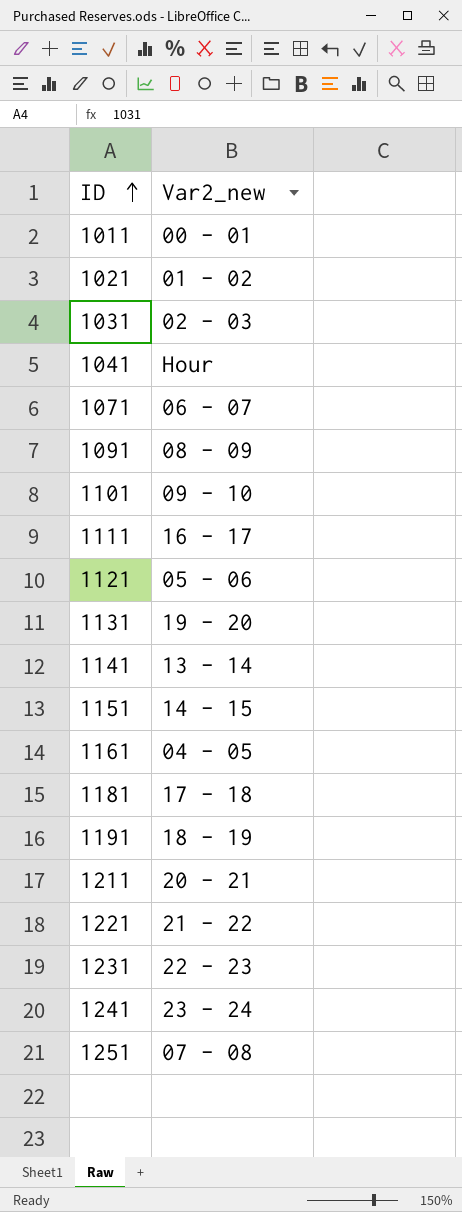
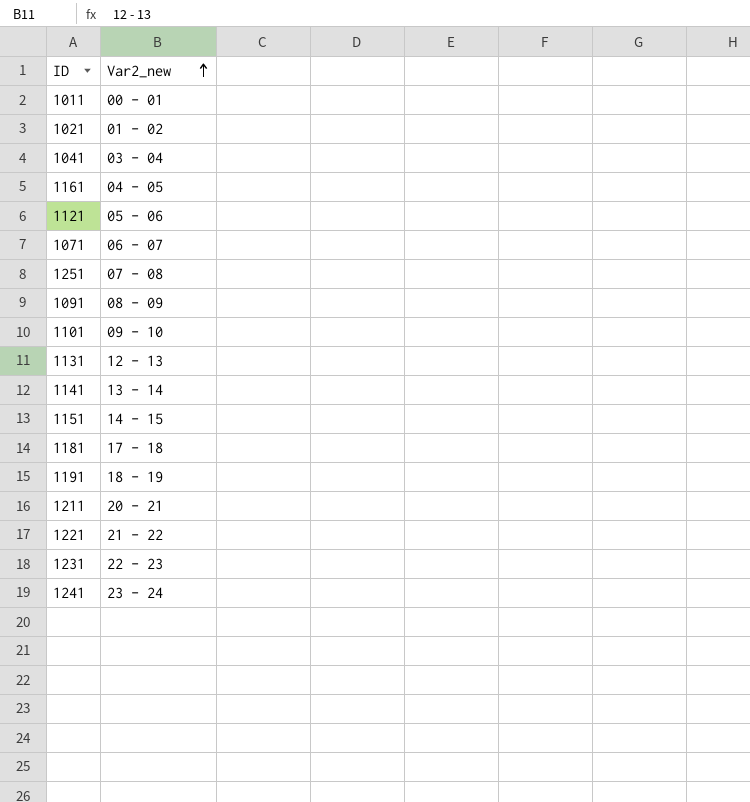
row order: ID ascending -> Var2_new ascending
row 1031: 02 - 03 -> none
row 1111: 16 - 17 -> none
1041 | Var2_new: Hour -> 03 - 04
1131 | Var2_new: 19 - 20 -> 12 - 13

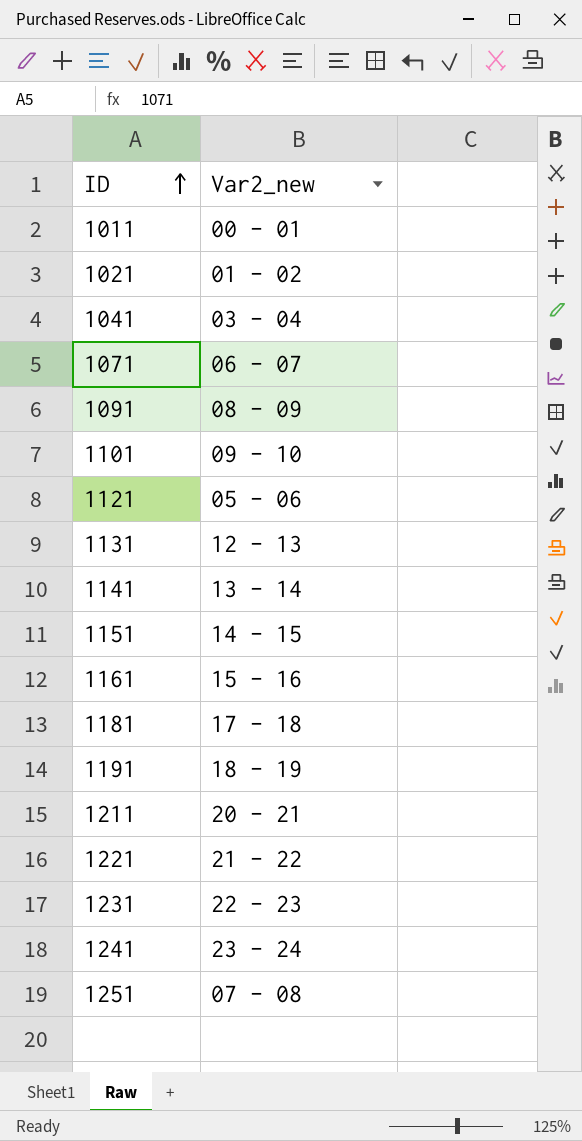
row order: Var2_new ascending -> ID ascending
1161 | Var2_new: 04 - 05 -> 15 - 16

